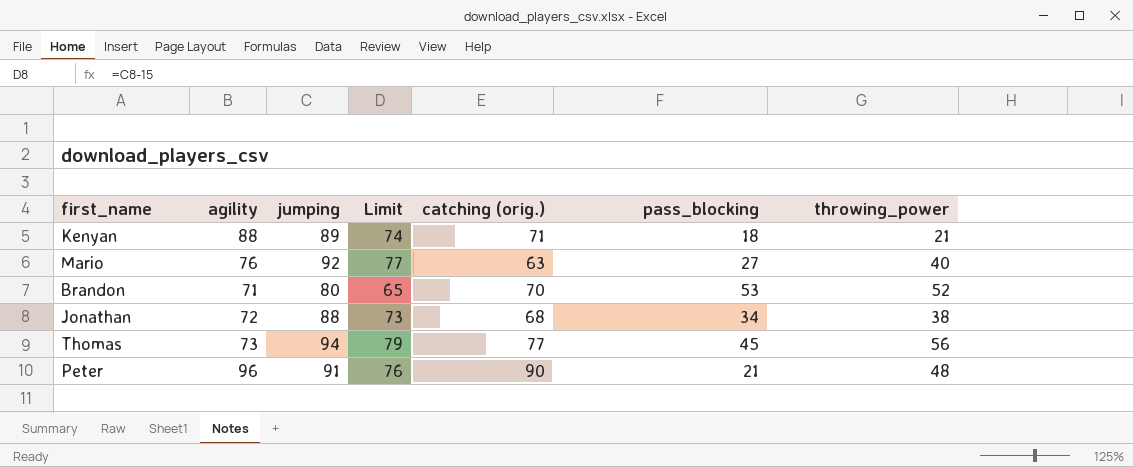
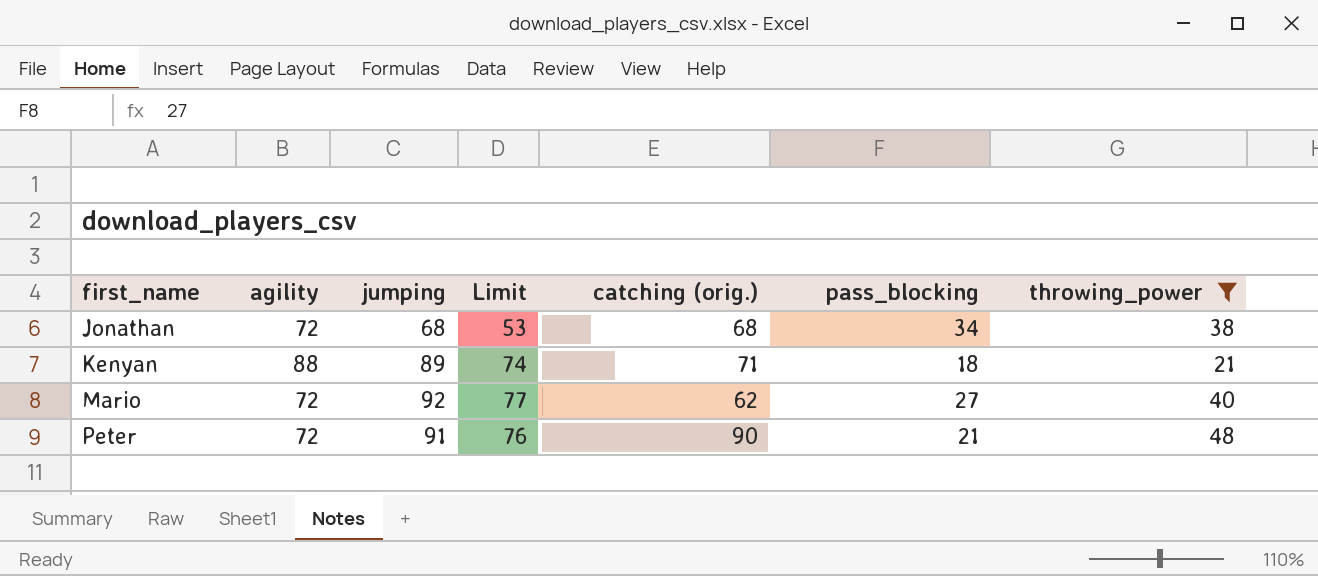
filter: none -> throwing_power <= 48
row order: none -> first_name ascending
Jonathan | jumping: 88 -> 68
Jonathan | Limit: 73 -> 53
Mario | agility: 76 -> 72
Mario | catching (orig.): 63 -> 62
Peter | agility: 96 -> 72

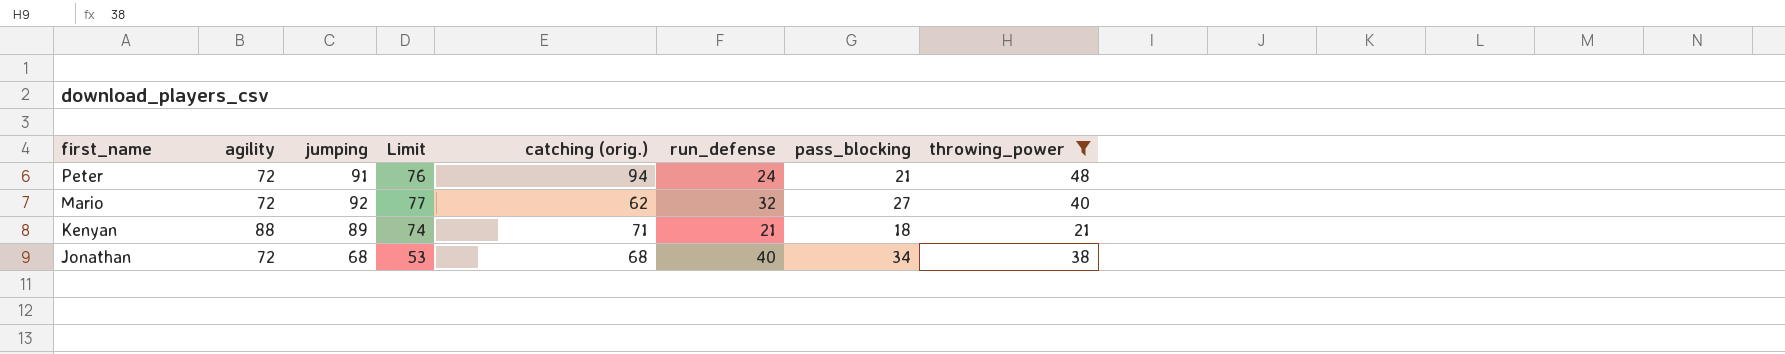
row order: first_name ascending -> first_name descending
column run_defense | position: none -> 6
Peter | catching (orig.): 90 -> 94

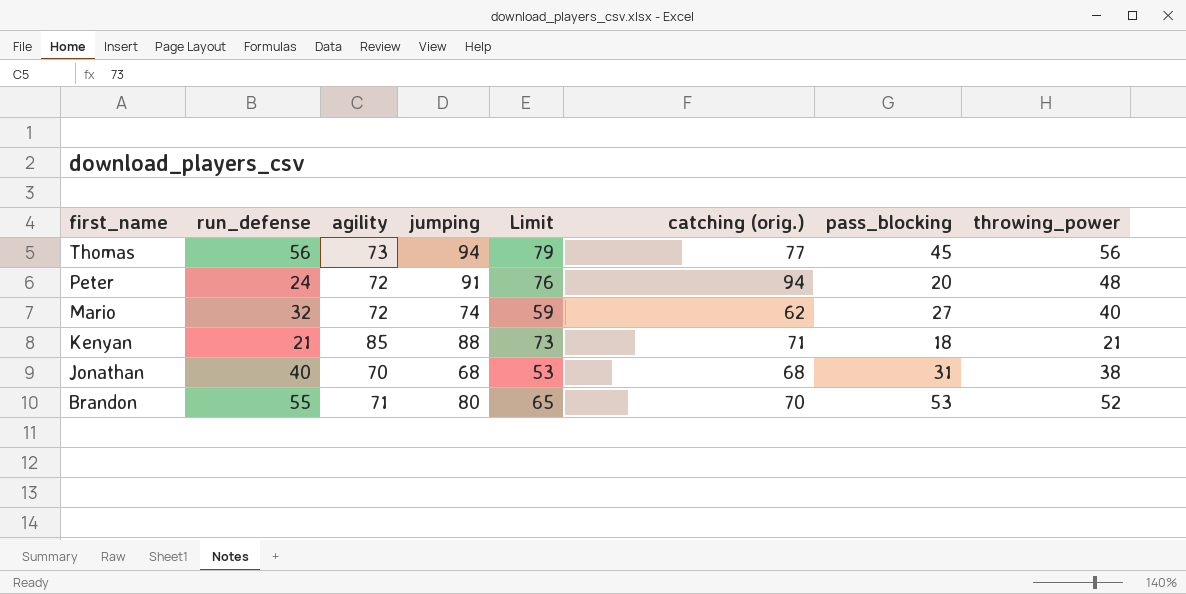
filter: throwing_power <= 48 -> none
column run_defense | position: 6 -> 2
Peter | pass_blocking: 21 -> 20
Mario | jumping: 92 -> 74
Mario | Limit: 77 -> 59
Kenyan | agility: 88 -> 85
Kenyan | jumping: 89 -> 88
Kenyan | Limit: 74 -> 73
Jonathan | agility: 72 -> 70
Jonathan | pass_blocking: 34 -> 31

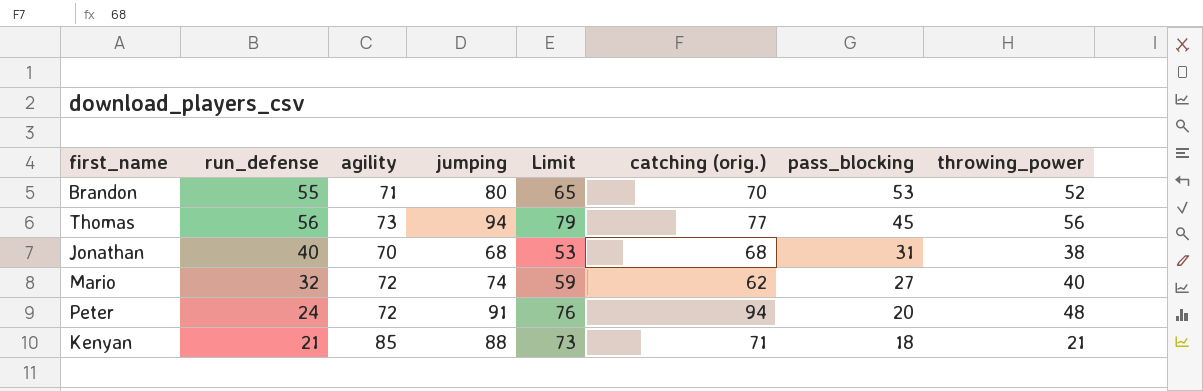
row order: first_name descending -> pass_blocking descending

